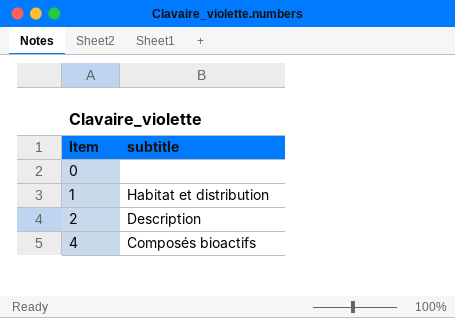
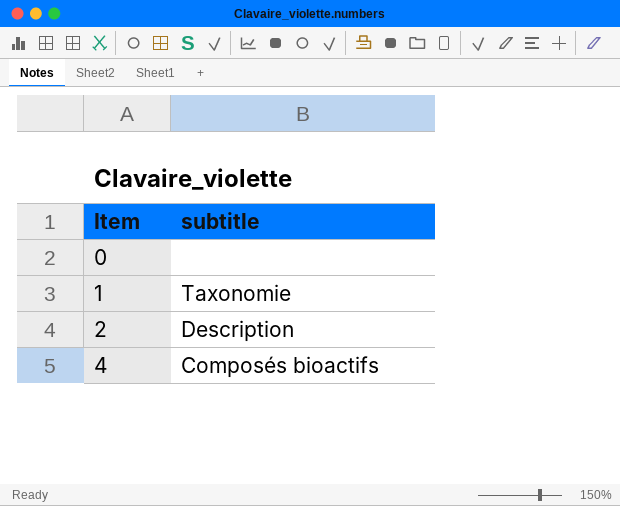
1 | subtitle: Habitat et distribution -> Taxonomie

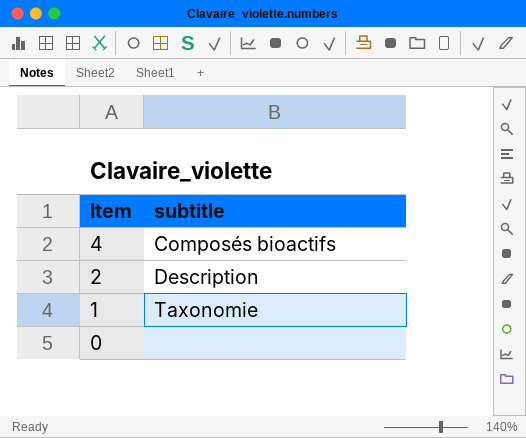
row order: Item ascending -> Item descending

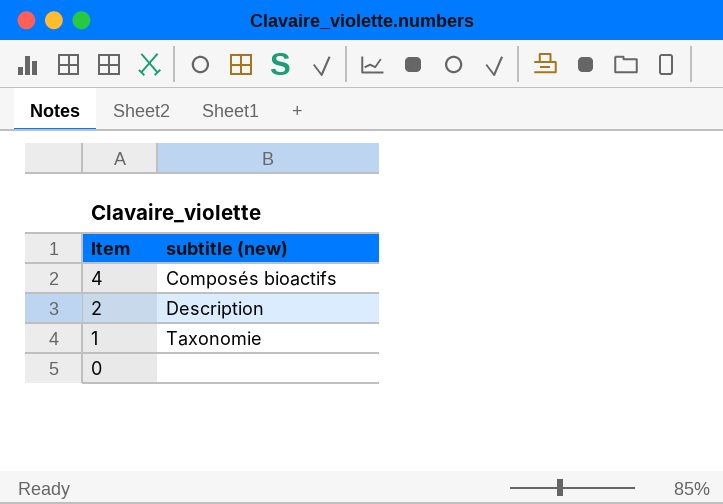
column name: subtitle -> subtitle (new)

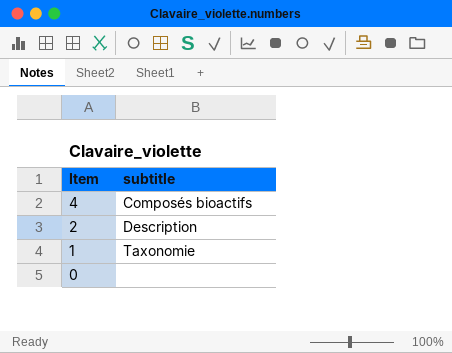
column name: subtitle (new) -> subtitle

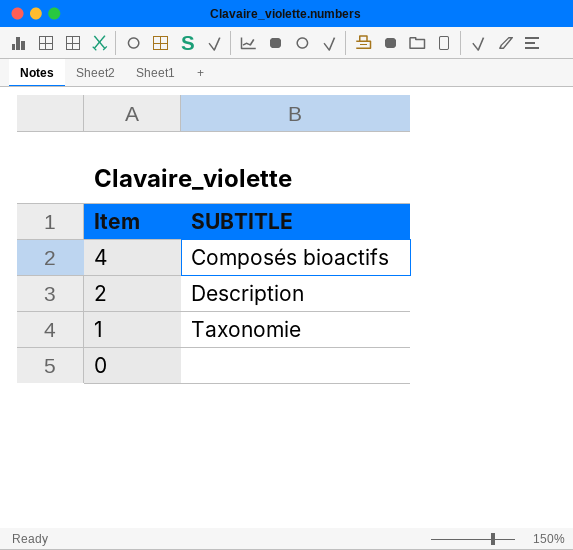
column name: subtitle -> SUBTITLE

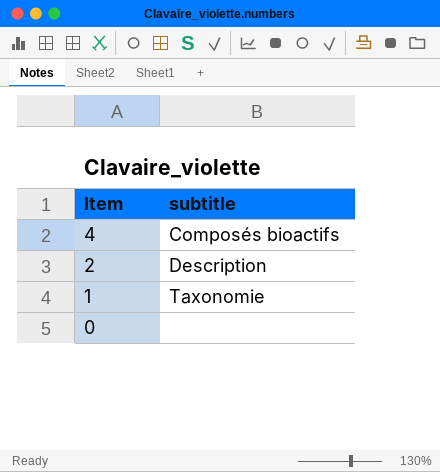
column name: SUBTITLE -> subtitle

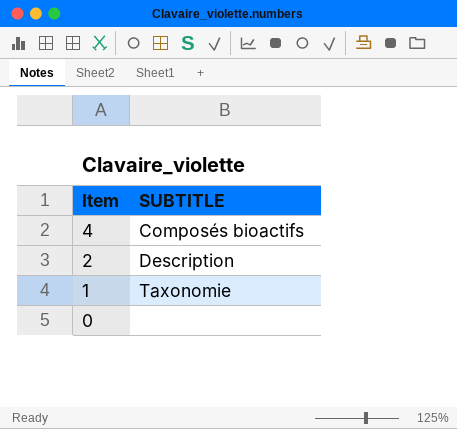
column name: subtitle -> SUBTITLE

